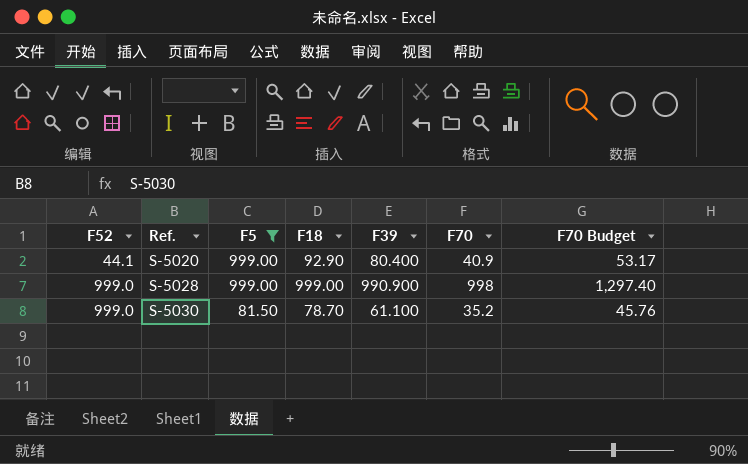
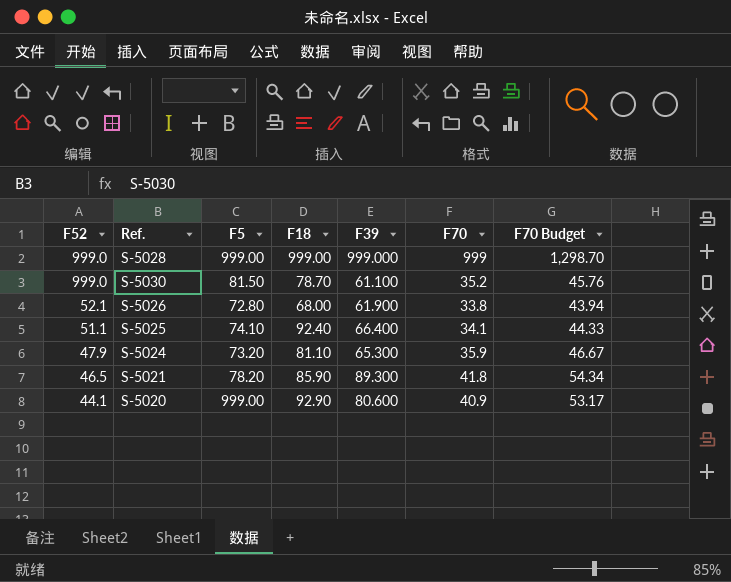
filter: F5 >= 81.50 -> none
row order: F52 ascending -> F52 descending
S-5028 | F39: 990.900 -> 999.000
S-5028 | F70: 998 -> 999
S-5028 | F70 Budget: 1,297.40 -> 1,298.70
S-5020 | F39: 80.400 -> 80.600

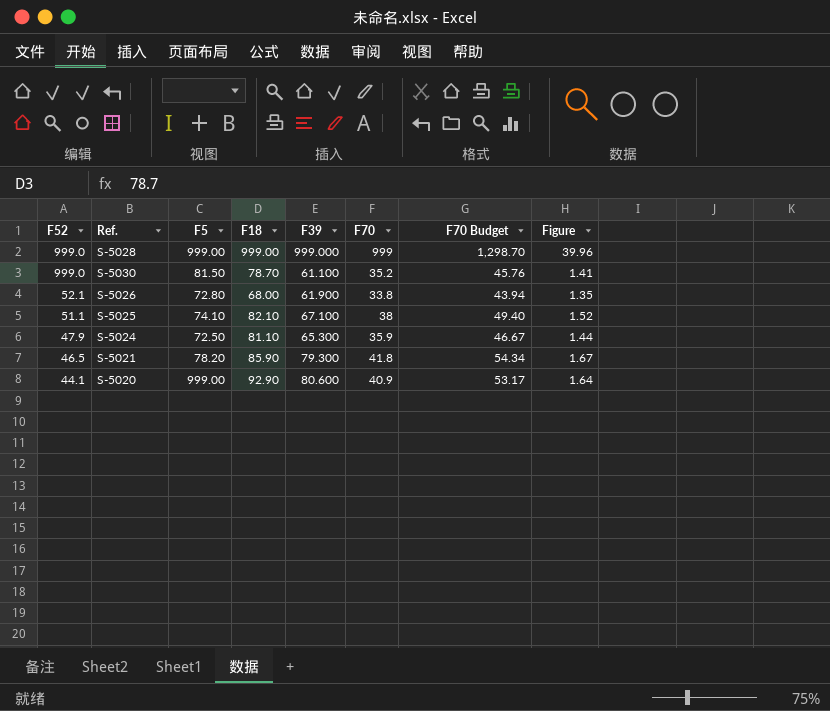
column Figure | formula: none -> [F70] * 0.04
S-5025 | F18: 92.40 -> 82.10
S-5025 | F39: 66.400 -> 67.100
S-5025 | F70: 34.1 -> 38
S-5025 | F70 Budget: 44.33 -> 49.40
S-5024 | F5: 73.20 -> 72.50
S-5021 | F39: 89.300 -> 79.300

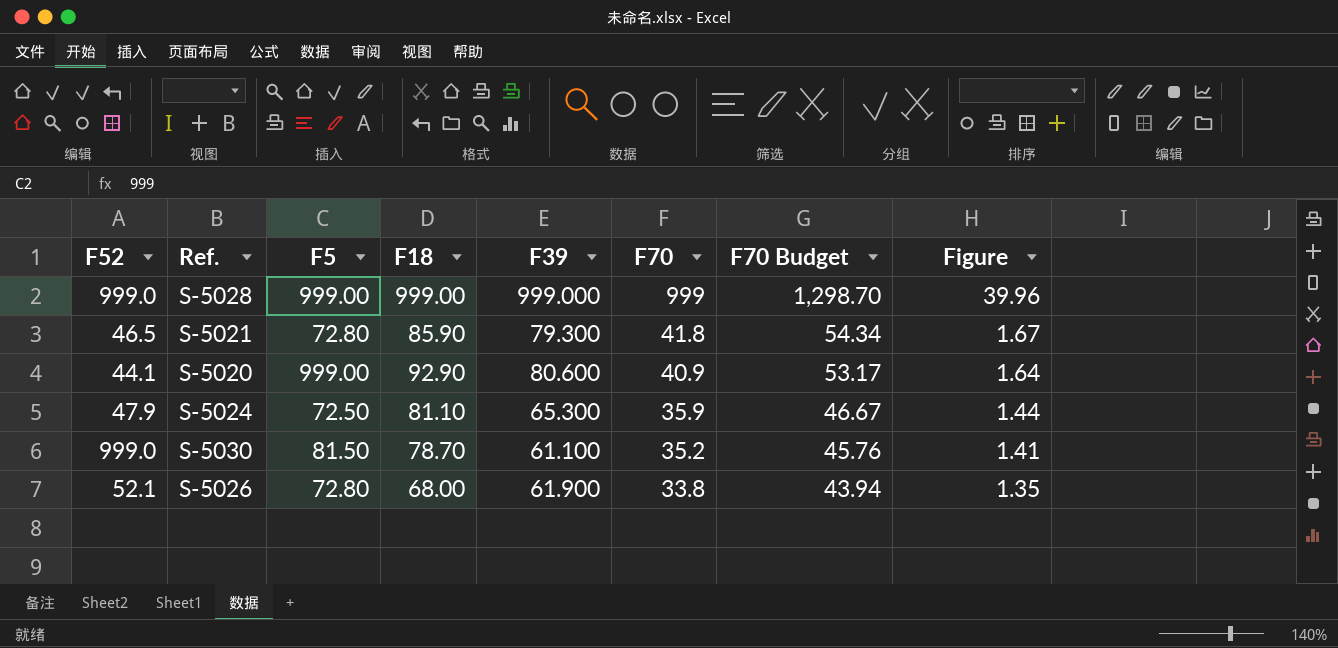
row order: F52 descending -> F70 descending
row S-5025: 51.1 | 74.10 | 82.10 | 67.100 | 38 | 49.40 | 1.52 -> none
S-5021 | F5: 78.20 -> 72.80

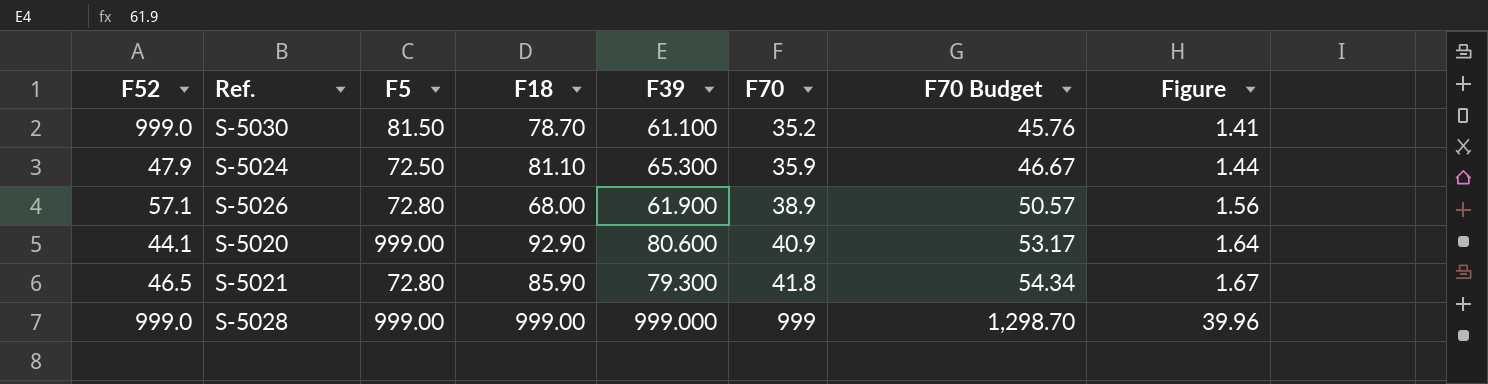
row order: F70 descending -> F70 ascending
S-5026 | F52: 52.1 -> 57.1
S-5026 | F70: 33.8 -> 38.9
S-5026 | F70 Budget: 43.94 -> 50.57
S-5026 | Figure: 1.35 -> 1.56

